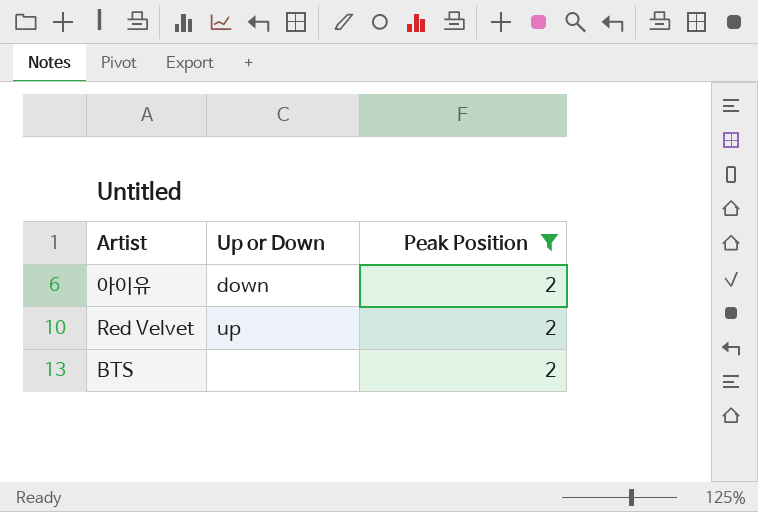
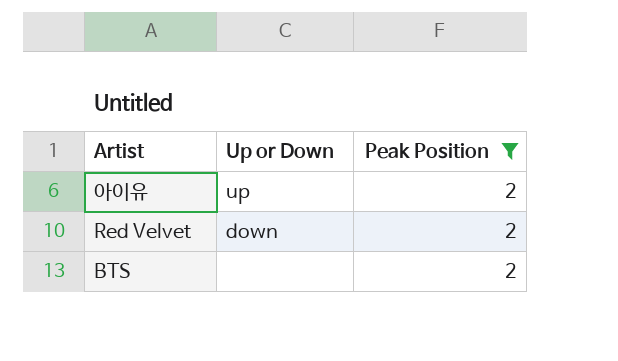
아이유 | Up or Down: down -> up
Red Velvet | Up or Down: up -> down

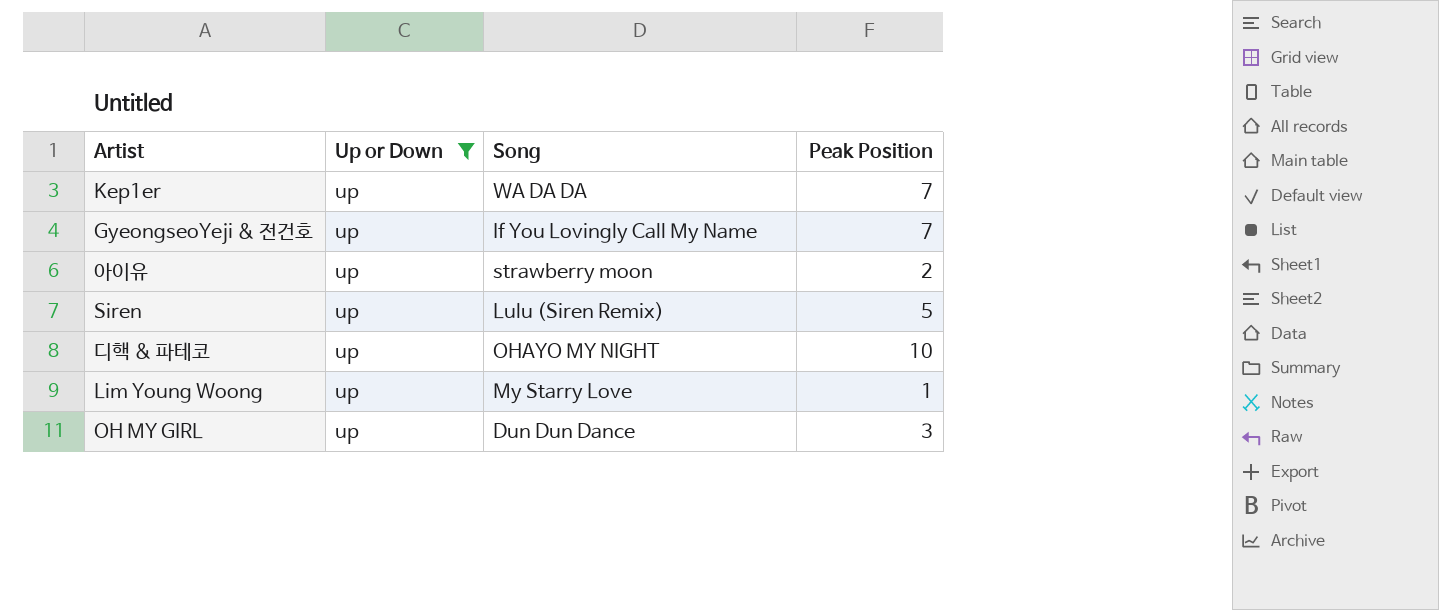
filter: Peak Position = 2 -> Up or Down = up
column Song | position: none -> 3

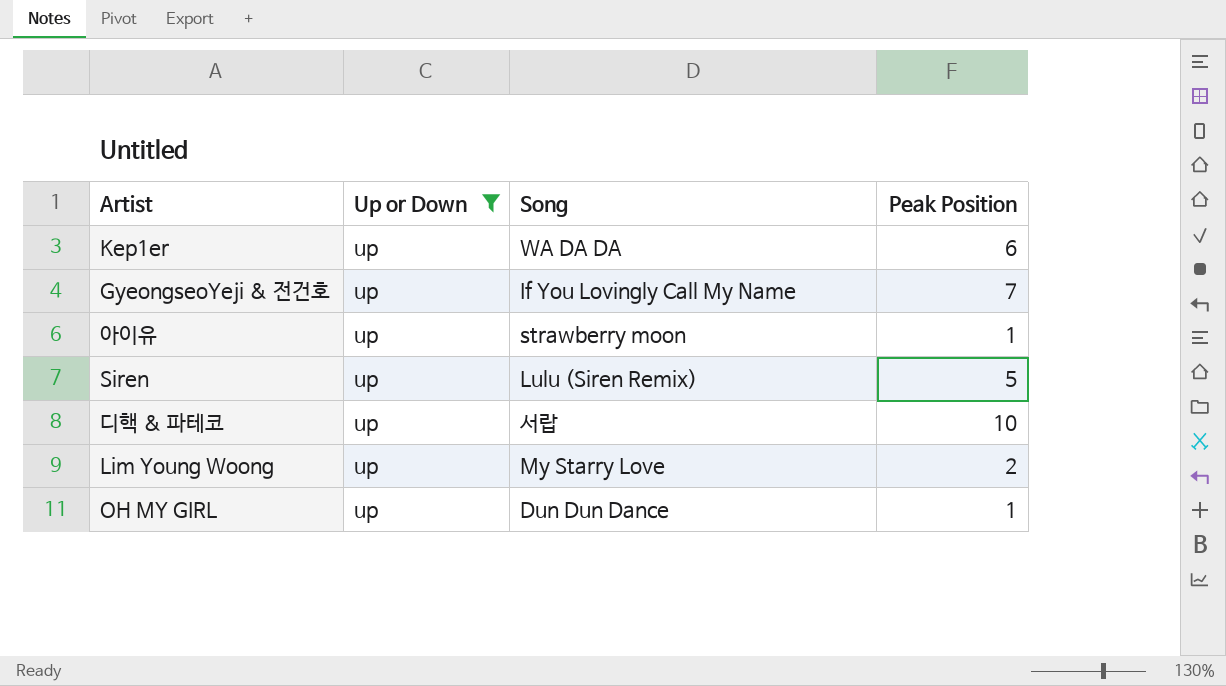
Kep1er | Peak Position: 7 -> 6
아이유 | Peak Position: 2 -> 1
디핵 & 파테코 | Song: OHAYO MY NIGHT -> 서랍
Lim Young Woong | Peak Position: 1 -> 2
OH MY GIRL | Peak Position: 3 -> 1

